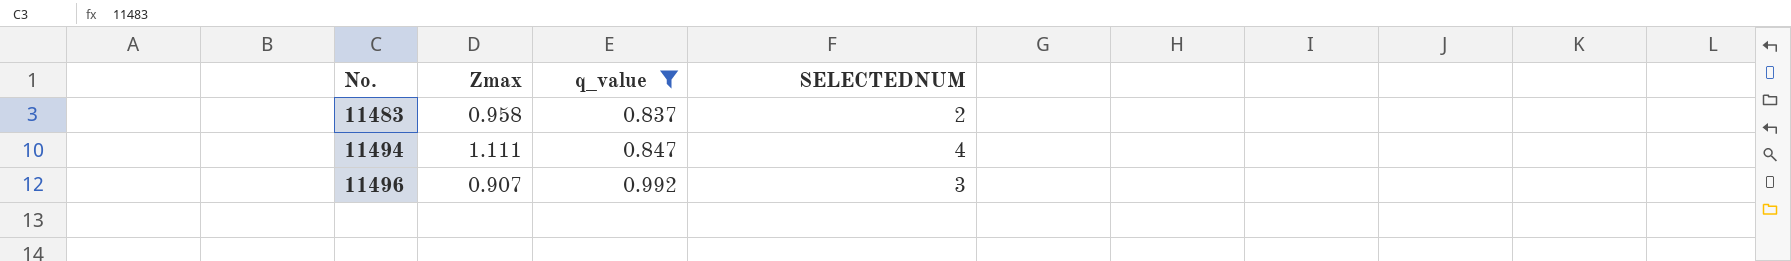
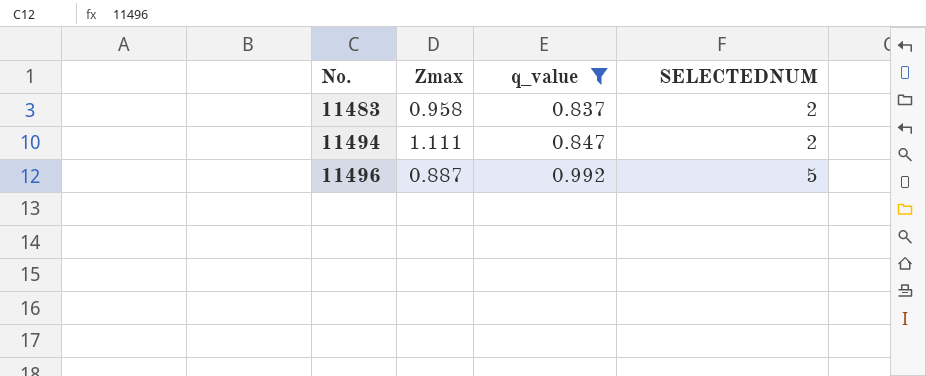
11494 | SELECTEDNUM: 4 -> 2
11496 | Zmax: 0.907 -> 0.887
11496 | SELECTEDNUM: 3 -> 5

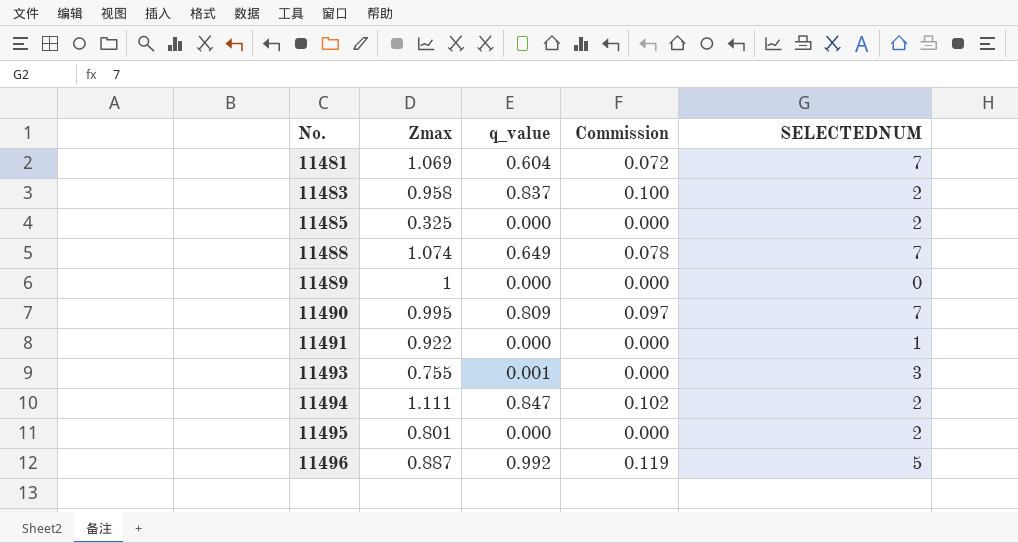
filter: q_value >= 0.837 -> none
column Commission | formula: none -> [q_value] * 0.12

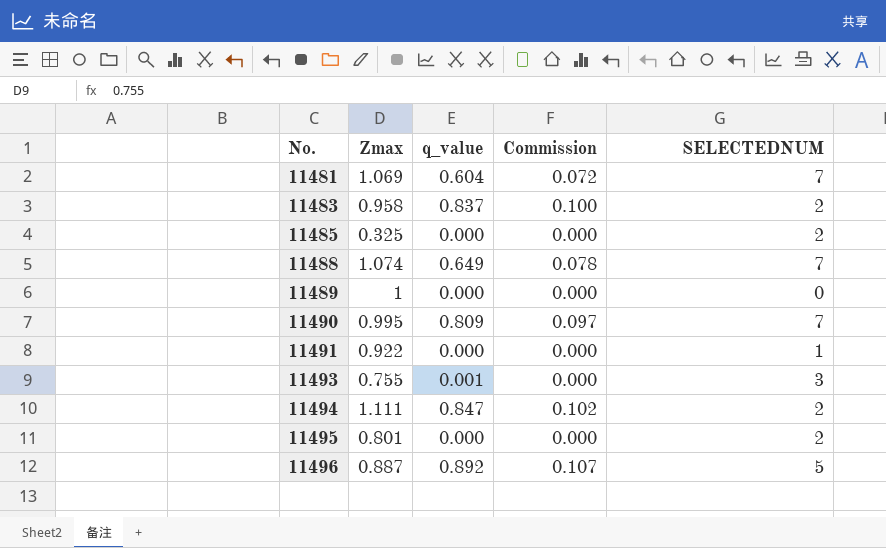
11496 | q_value: 0.992 -> 0.892
11496 | Commission: 0.119 -> 0.107

